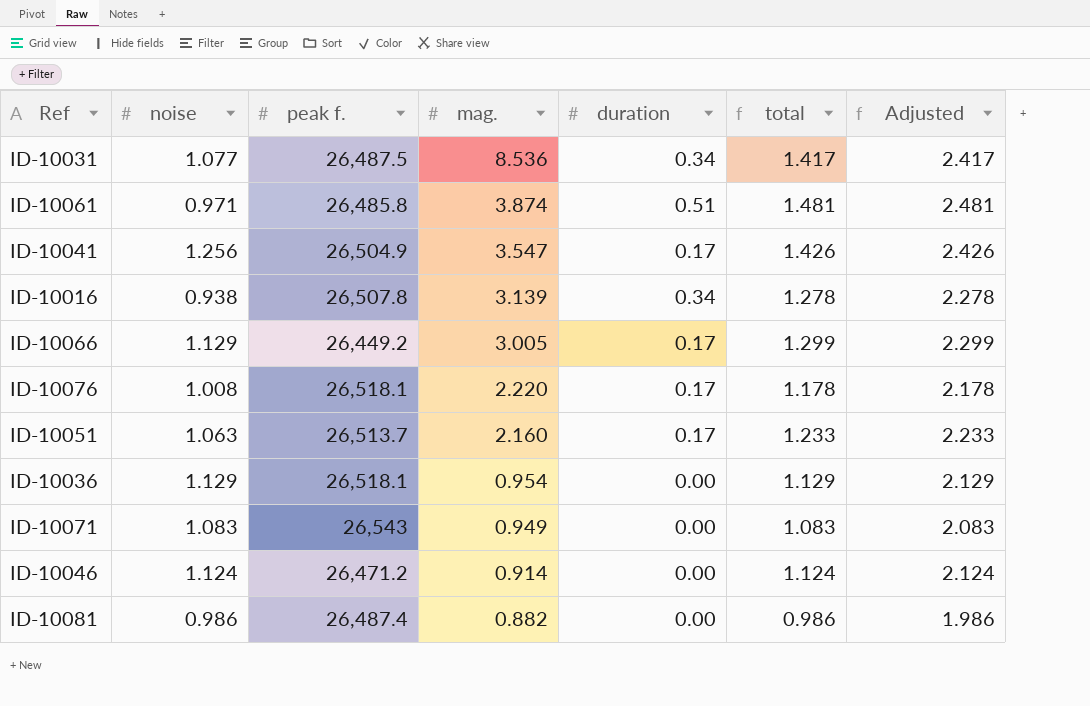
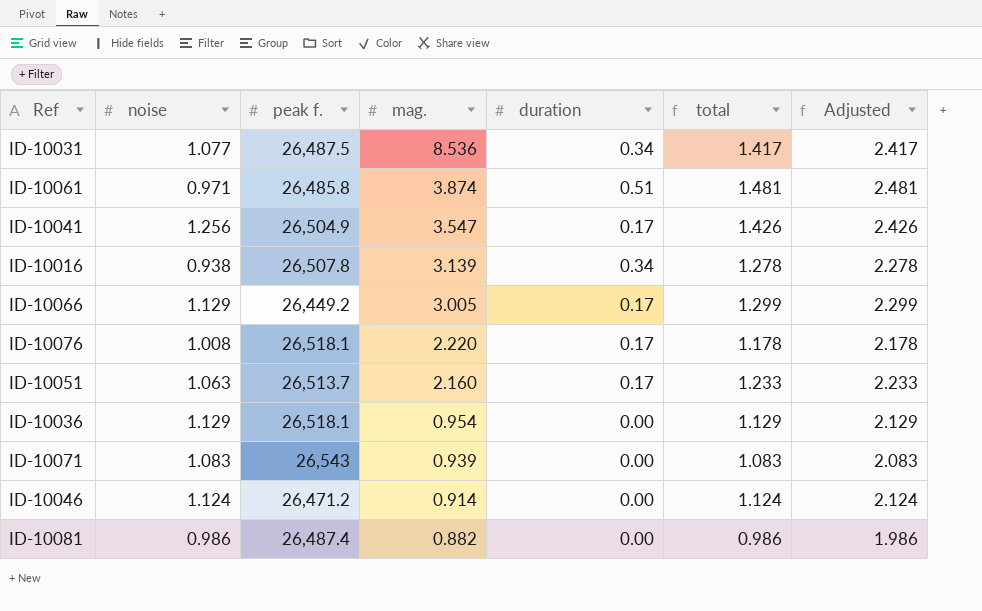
ID-10071 | mag.: 0.949 -> 0.939

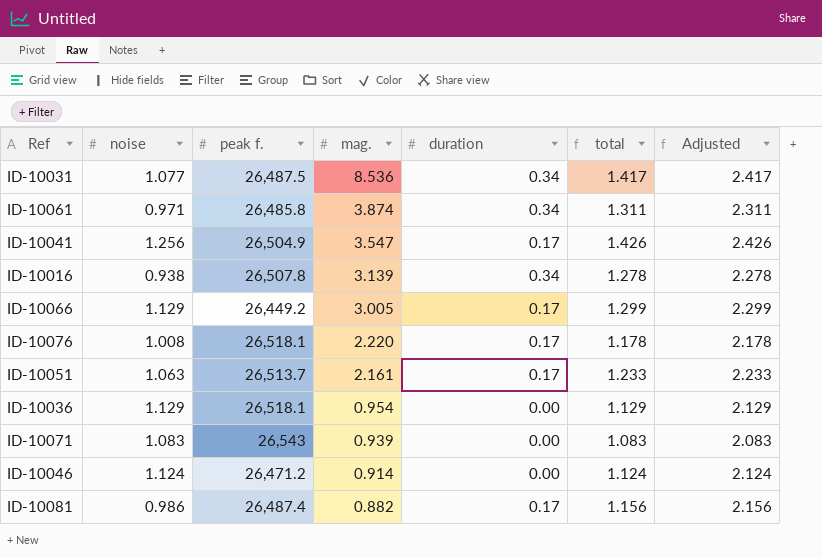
ID-10061 | duration: 0.51 -> 0.34
ID-10061 | total: 1.481 -> 1.311
ID-10061 | Adjusted: 2.481 -> 2.311
ID-10051 | mag.: 2.160 -> 2.161
ID-10081 | duration: 0.00 -> 0.17
ID-10081 | total: 0.986 -> 1.156
ID-10081 | Adjusted: 1.986 -> 2.156

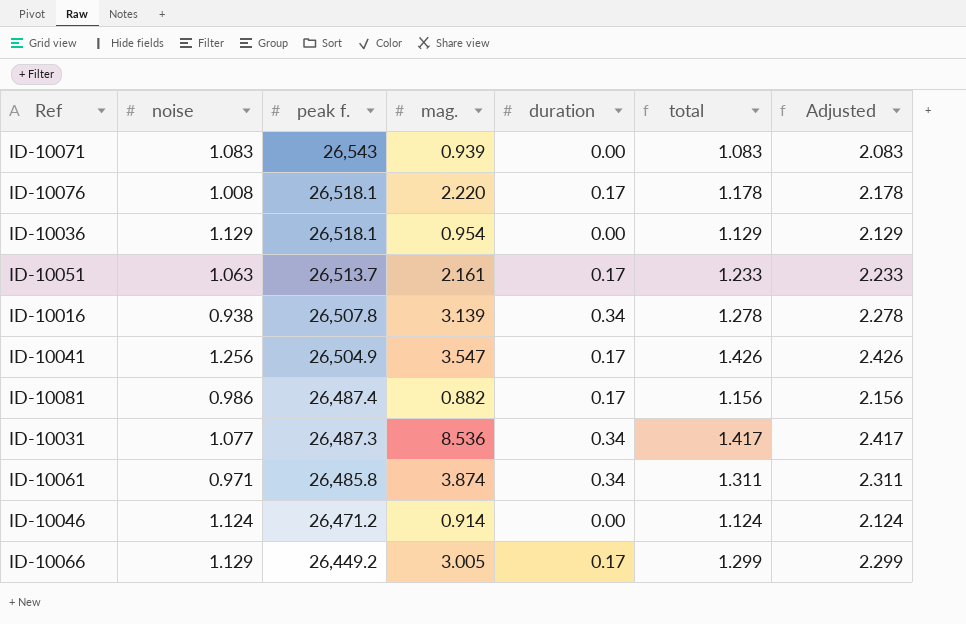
row order: mag. descending -> peak f. descending
ID-10031 | peak f.: 26,487.5 -> 26,487.3

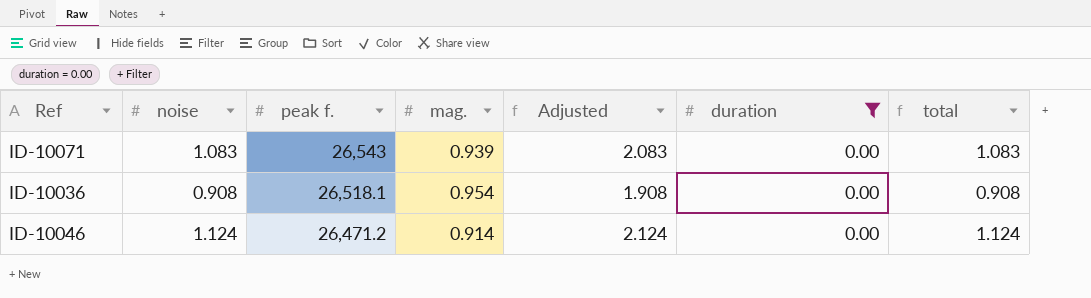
filter: none -> duration = 0.00
column Adjusted | position: 7 -> 5
ID-10036 | noise: 1.129 -> 0.908
ID-10036 | Adjusted: 2.129 -> 1.908
ID-10036 | total: 1.129 -> 0.908

